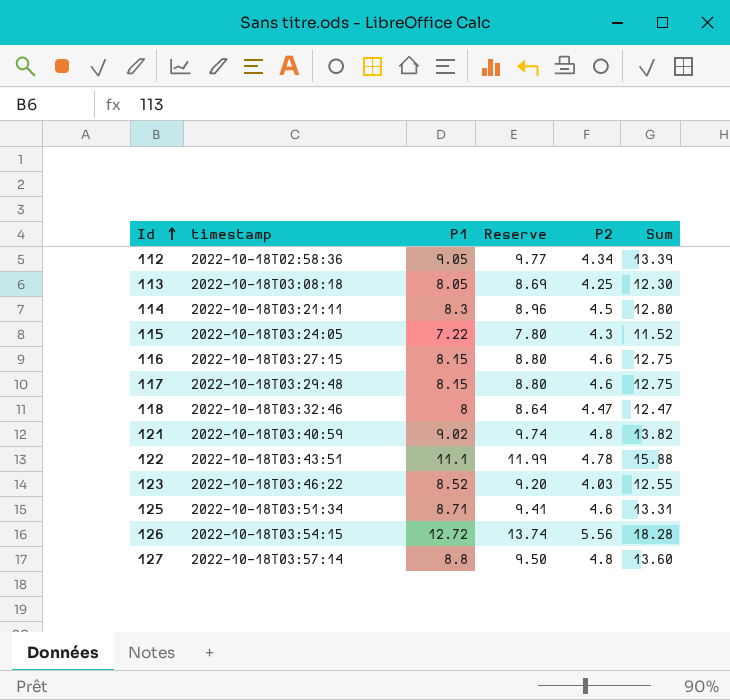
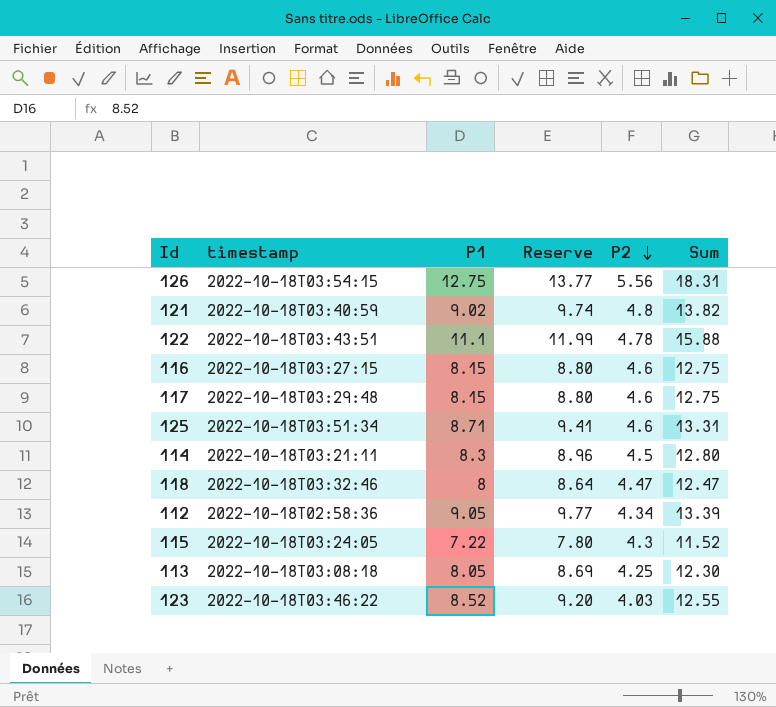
row order: Id ascending -> P2 descending
row 127: 2022-10-18T03:57:14 | 8.8 | 9.50 | 4.8 | 13.60 -> none
126 | P1: 12.72 -> 12.75
126 | Reserve: 13.74 -> 13.77
126 | Sum: 18.28 -> 18.31

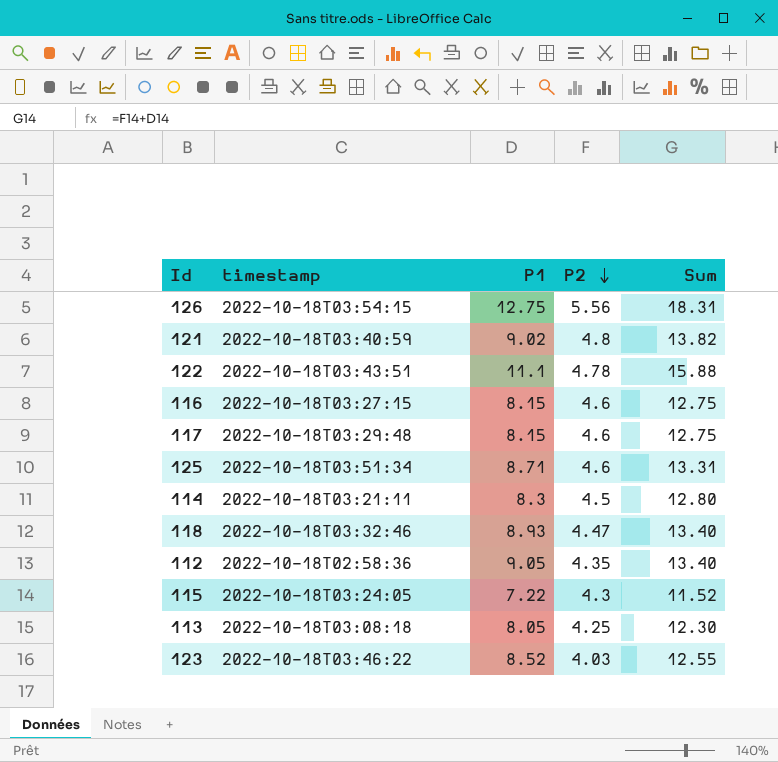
column Reserve | formula: [P1] * 1.08 -> none
118 | P1: 8 -> 8.93
118 | Sum: 12.47 -> 13.40
112 | P2: 4.34 -> 4.35
112 | Sum: 13.39 -> 13.40

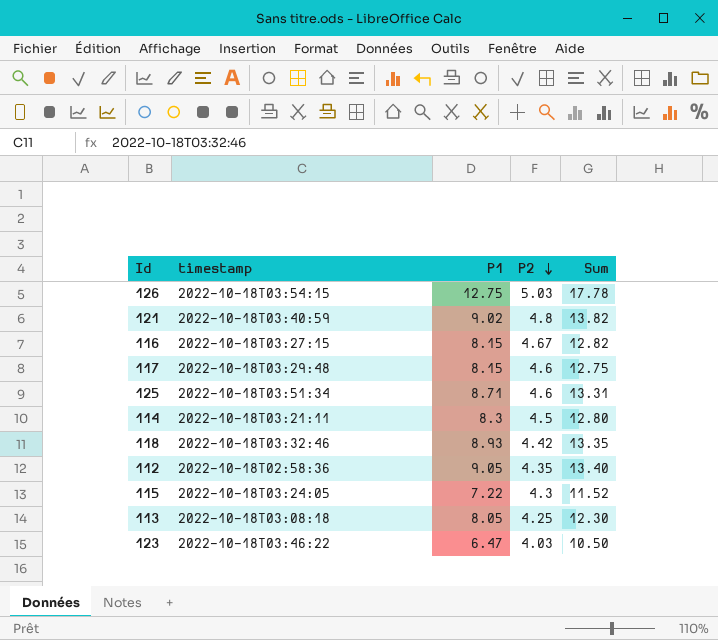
row 122: 2022-10-18T03:43:51 | 11.1 | 4.78 | 15.88 -> none
126 | P2: 5.56 -> 5.03
126 | Sum: 18.31 -> 17.78
116 | P2: 4.6 -> 4.67
116 | Sum: 12.75 -> 12.82
118 | P2: 4.47 -> 4.42
118 | Sum: 13.40 -> 13.35
123 | P1: 8.52 -> 6.47
123 | Sum: 12.55 -> 10.50

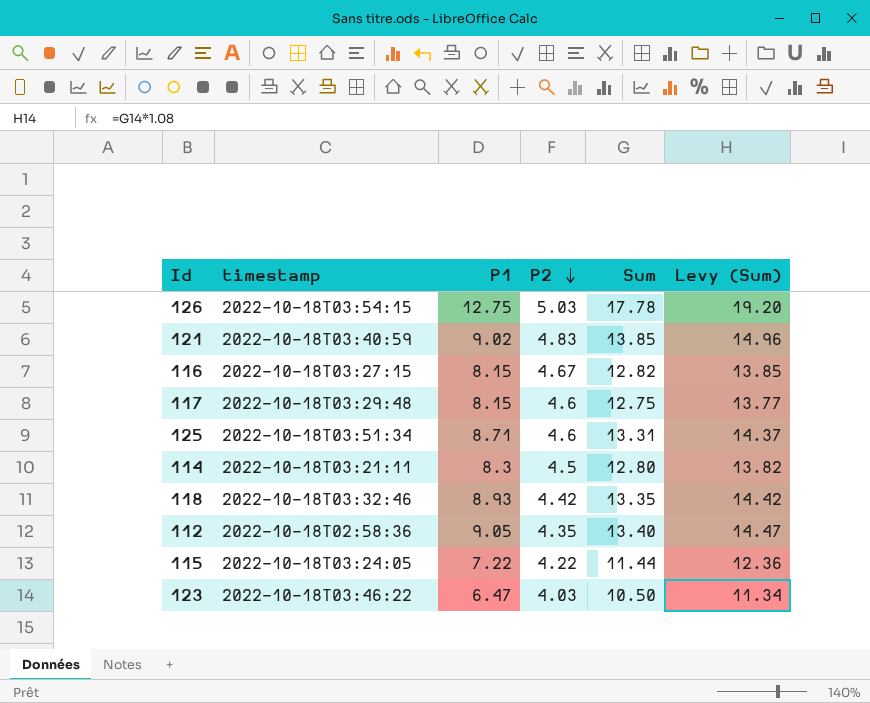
column Levy (Sum) | formula: none -> [Sum] * 1.08
row 113: 2022-10-18T03:08:18 | 8.05 | 4.25 | 12.30 -> none
121 | P2: 4.8 -> 4.83
121 | Sum: 13.82 -> 13.85
115 | P2: 4.3 -> 4.22
115 | Sum: 11.52 -> 11.44

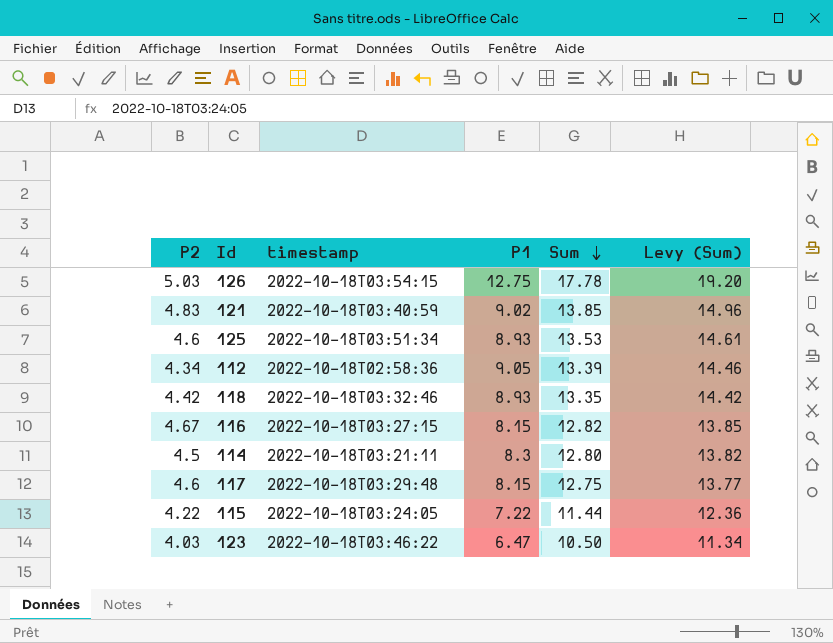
row order: P2 descending -> Sum descending
column P2 | position: 4 -> 1
125 | P1: 8.71 -> 8.93
125 | Sum: 13.31 -> 13.53
125 | Levy (Sum): 14.37 -> 14.61
112 | P2: 4.35 -> 4.34
112 | Sum: 13.40 -> 13.39
112 | Levy (Sum): 14.47 -> 14.46

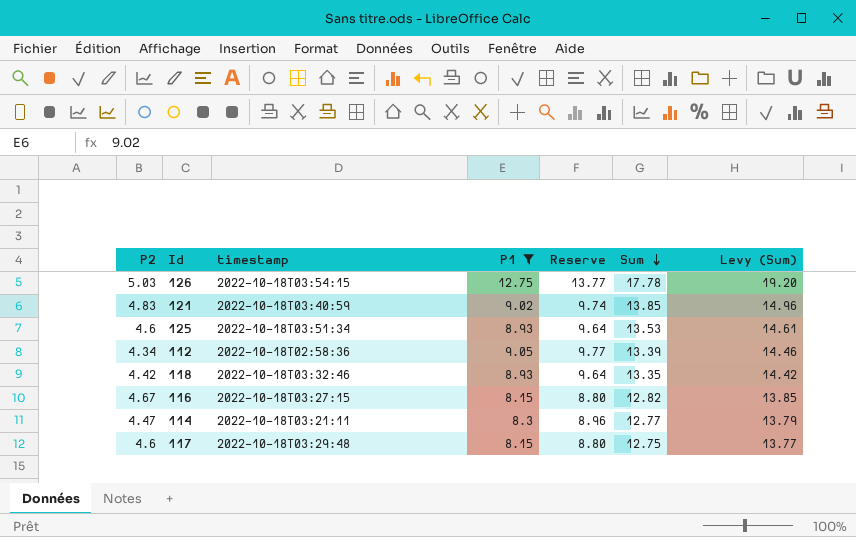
filter: none -> P1 >= 8.15
column Reserve | formula: none -> [P1] * 1.08
114 | P2: 4.5 -> 4.47
114 | Sum: 12.80 -> 12.77
114 | Levy (Sum): 13.82 -> 13.79

